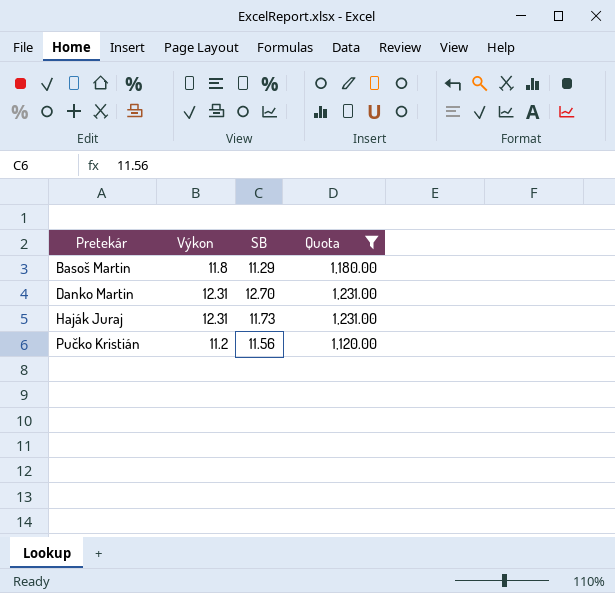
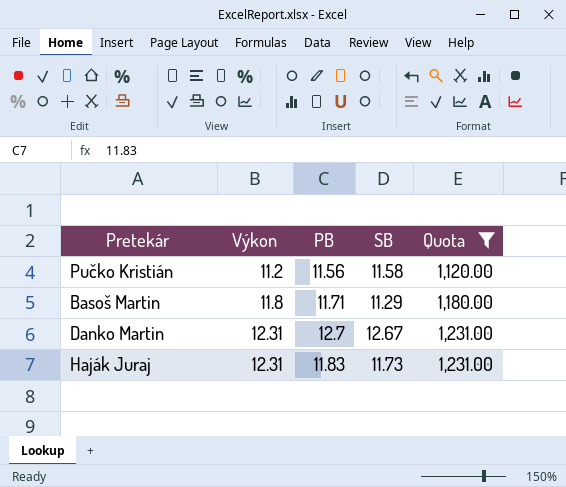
row order: Pretekár ascending -> Výkon ascending
column PB | position: none -> 3
Pučko Kristián | SB: 11.56 -> 11.58
Danko Martin | SB: 12.70 -> 12.67

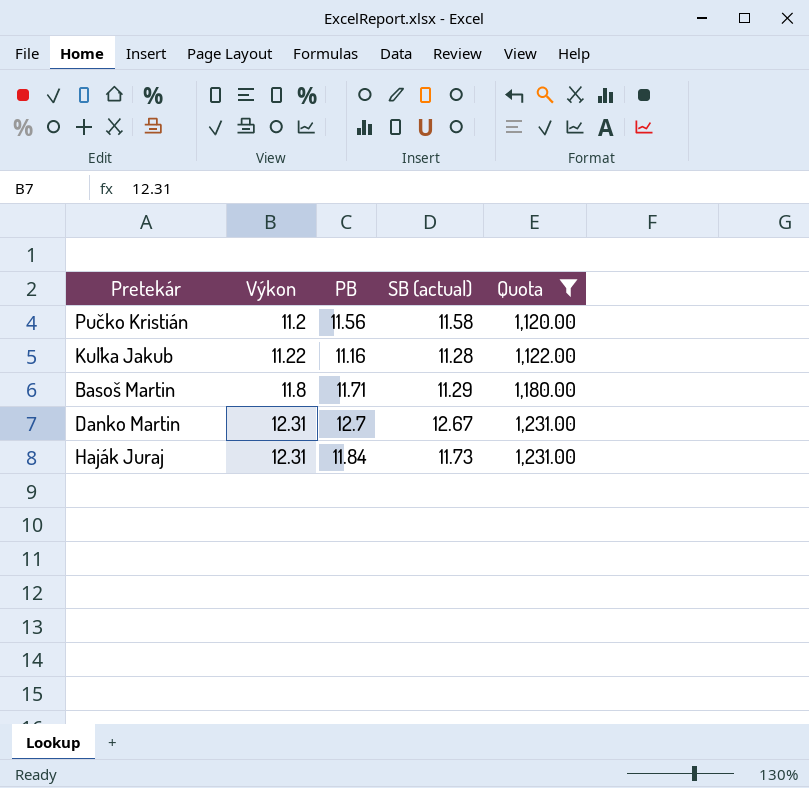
column name: SB -> SB (actual)
row Kuľka Jakub: none -> 11.22 | 11.16 | 11.28 | 1,122.00
Haják Juraj | PB: 11.83 -> 11.84

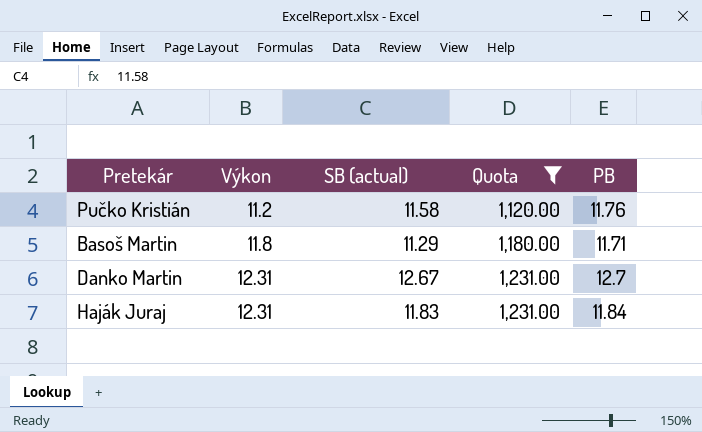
column PB | position: 3 -> 5
row Kuľka Jakub: 11.22 | 11.16 | 11.28 | 1,122.00 -> none
Pučko Kristián | PB: 11.56 -> 11.76
Haják Juraj | SB (actual): 11.73 -> 11.83

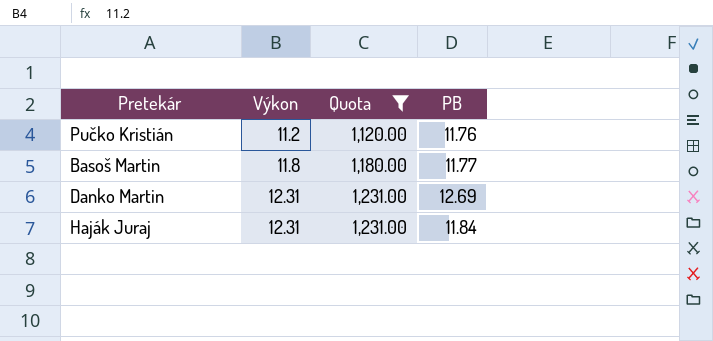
column SB (actual) | position: 3 -> none
Basoš Martin | PB: 11.71 -> 11.77
Danko Martin | PB: 12.7 -> 12.69

